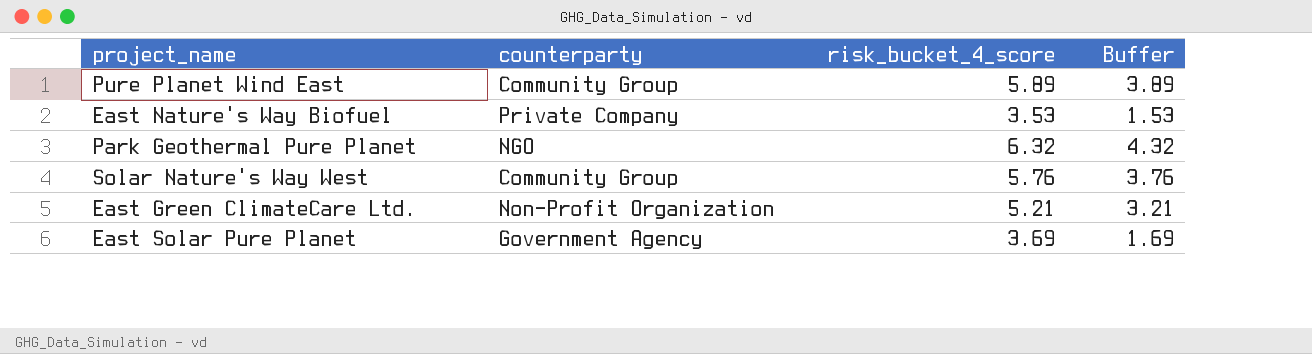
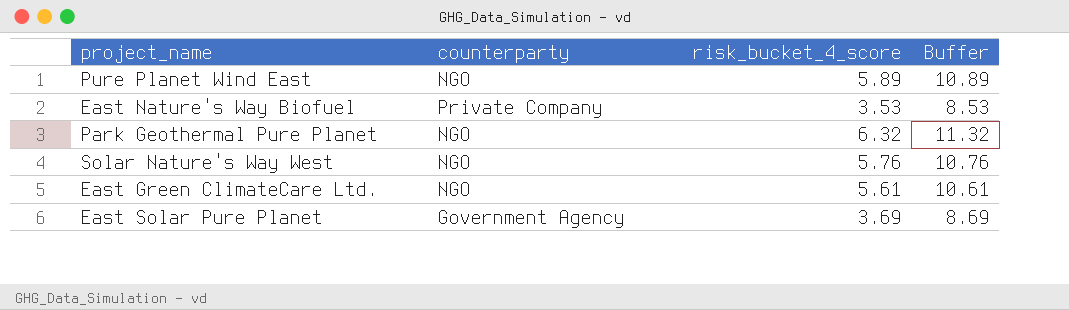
column Buffer | formula: [risk_bucket_4_score] - 2 -> [risk_bucket_4_score] + 5
Pure Planet Wind East | counterparty: Community Group -> NGO
Solar Nature's Way West | counterparty: Community Group -> NGO
East Green ClimateCare Ltd. | counterparty: Non-Profit Organization -> NGO
East Green ClimateCare Ltd. | risk_bucket_4_score: 5.21 -> 5.61

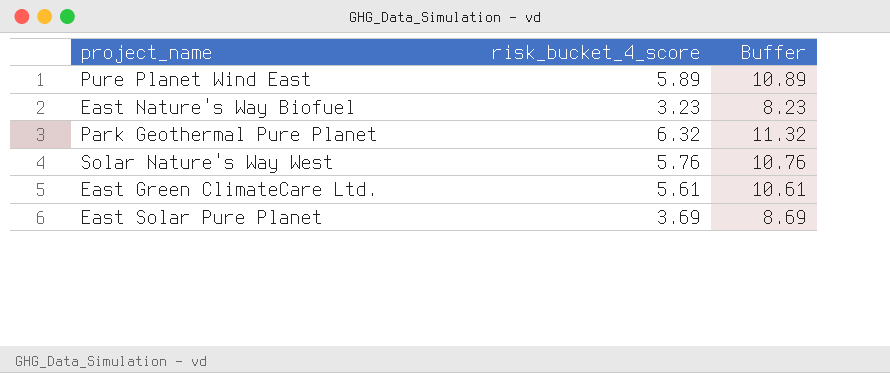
column counterparty | position: 2 -> none
East Nature's Way Biofuel | risk_bucket_4_score: 3.53 -> 3.23
East Nature's Way Biofuel | Buffer: 8.53 -> 8.23

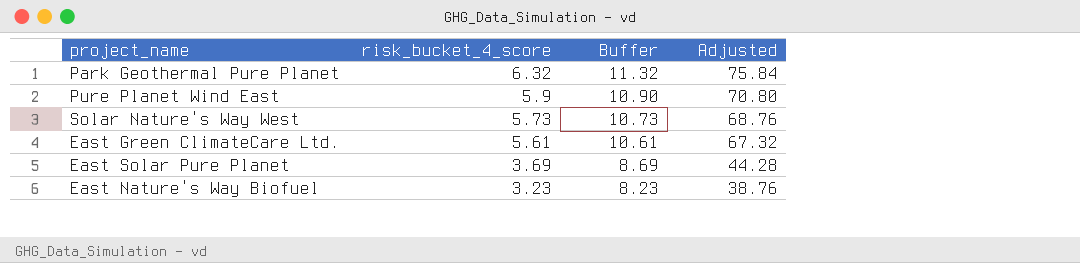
row order: none -> risk_bucket_4_score descending
column Adjusted | formula: none -> [risk_bucket_4_score] * 12
Pure Planet Wind East | risk_bucket_4_score: 5.89 -> 5.9
Pure Planet Wind East | Buffer: 10.89 -> 10.90
Solar Nature's Way West | risk_bucket_4_score: 5.76 -> 5.73
Solar Nature's Way West | Buffer: 10.76 -> 10.73

